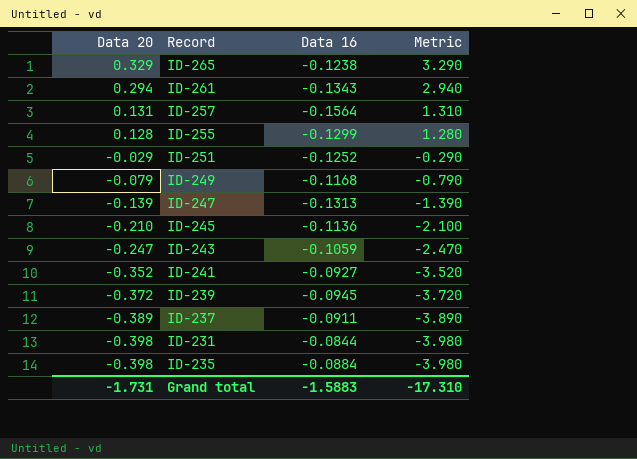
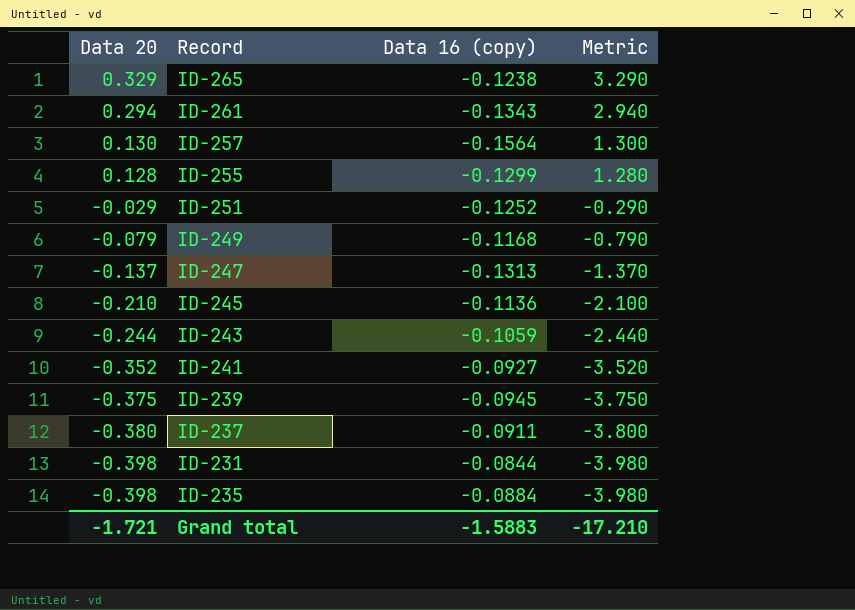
column name: Data 16 -> Data 16 (copy)
ID-257 | Data 20: 0.131 -> 0.130
ID-257 | Metric: 1.310 -> 1.300
ID-247 | Data 20: -0.139 -> -0.137
ID-247 | Metric: -1.390 -> -1.370
ID-243 | Data 20: -0.247 -> -0.244
ID-243 | Metric: -2.470 -> -2.440
ID-239 | Data 20: -0.372 -> -0.375
ID-239 | Metric: -3.720 -> -3.750
ID-237 | Data 20: -0.389 -> -0.380
ID-237 | Metric: -3.890 -> -3.800
Grand total | Data 20: -1.731 -> -1.721
Grand total | Metric: -17.310 -> -17.210

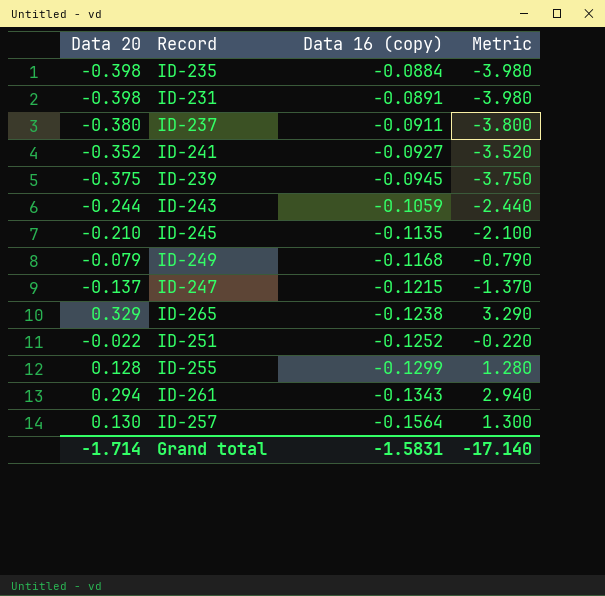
row order: Data 20 descending -> Data 16 (copy) descending
ID-231 | Data 16 (copy): -0.0844 -> -0.0891
ID-245 | Data 16 (copy): -0.1136 -> -0.1135
ID-247 | Data 16 (copy): -0.1313 -> -0.1215
ID-251 | Data 20: -0.029 -> -0.022
ID-251 | Metric: -0.290 -> -0.220
Grand total | Data 20: -1.721 -> -1.714
Grand total | Data 16 (copy): -1.5883 -> -1.5831
Grand total | Metric: -17.210 -> -17.140

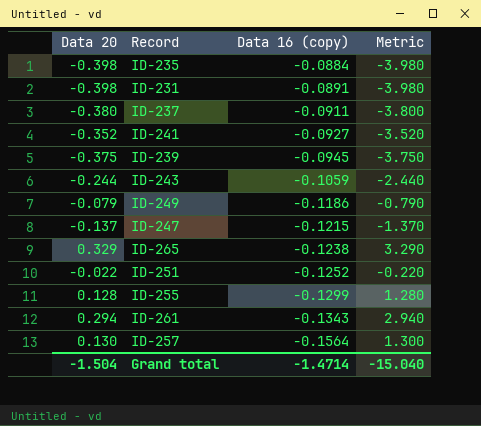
row ID-245: -0.210 | -0.1135 | -2.100 -> none
ID-249 | Data 16 (copy): -0.1168 -> -0.1186
Grand total | Data 20: -1.714 -> -1.504
Grand total | Data 16 (copy): -1.5831 -> -1.4714
Grand total | Metric: -17.140 -> -15.040

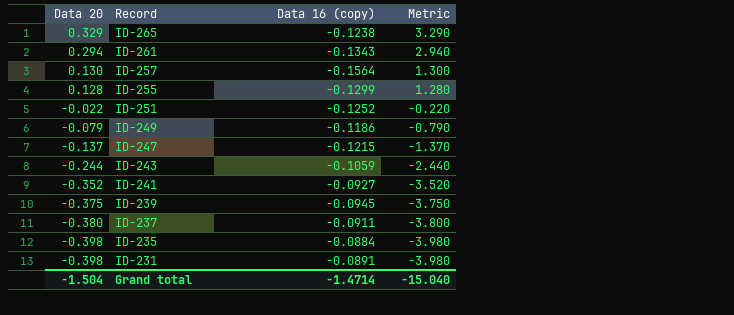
row order: Data 16 (copy) descending -> Data 20 descending

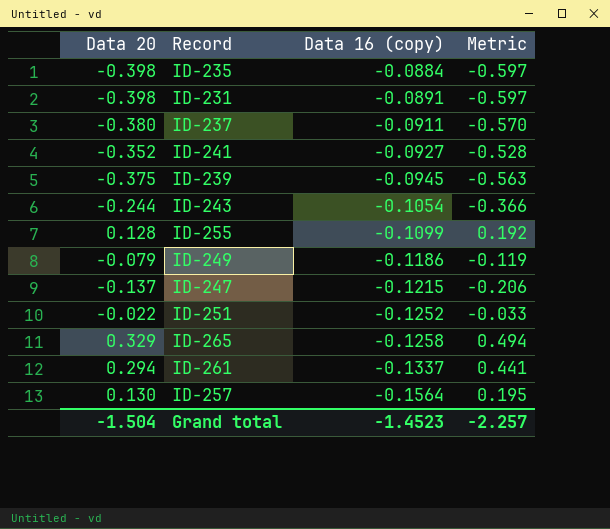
row order: Data 20 descending -> Data 16 (copy) descending
column Metric | formula: [Data 20] * 10 -> [Data 20] * 1.5
ID-243 | Data 16 (copy): -0.1059 -> -0.1054
ID-255 | Data 16 (copy): -0.1299 -> -0.1099
ID-265 | Data 16 (copy): -0.1238 -> -0.1258
ID-261 | Data 16 (copy): -0.1343 -> -0.1337
Grand total | Data 16 (copy): -1.4714 -> -1.4523
Grand total | Metric: -15.040 -> -2.257

